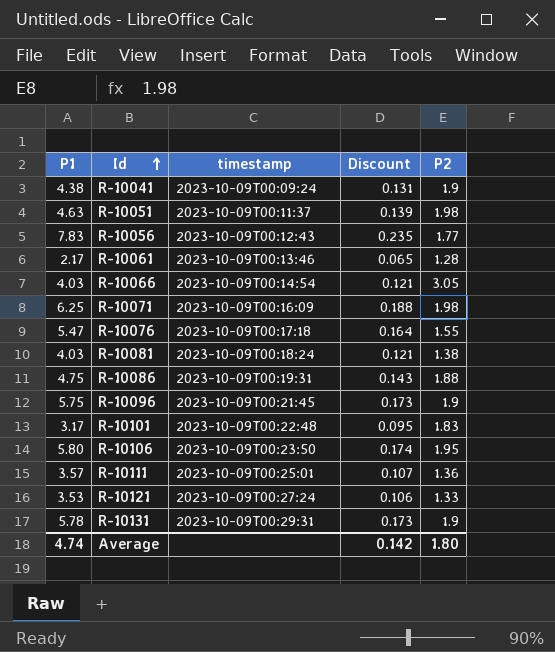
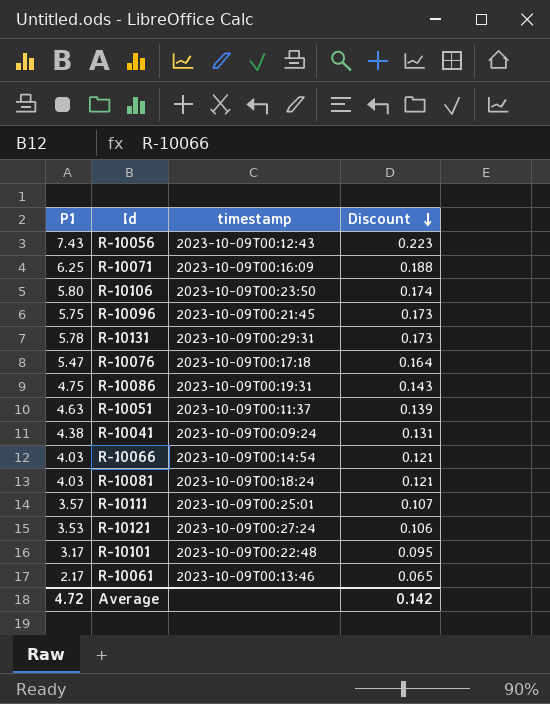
row order: Id ascending -> Discount descending
column P2 | position: 5 -> none
R-10056 | P1: 7.83 -> 7.43
R-10056 | Discount: 0.235 -> 0.223
Average | P1: 4.74 -> 4.72

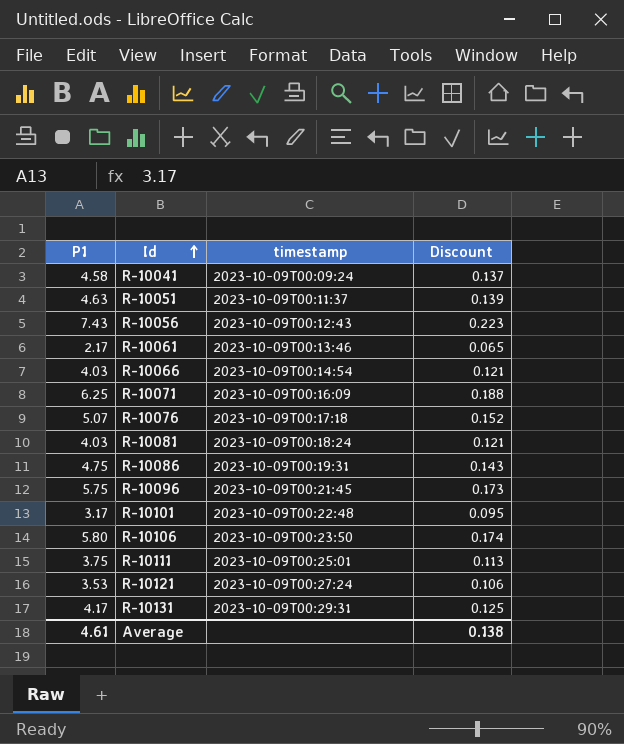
row order: Discount descending -> Id ascending
R-10041 | P1: 4.38 -> 4.58
R-10041 | Discount: 0.131 -> 0.137
R-10076 | P1: 5.47 -> 5.07
R-10076 | Discount: 0.164 -> 0.152
R-10111 | P1: 3.57 -> 3.75
R-10111 | Discount: 0.107 -> 0.113
R-10131 | P1: 5.78 -> 4.17
R-10131 | Discount: 0.173 -> 0.125
Average | P1: 4.72 -> 4.61
Average | Discount: 0.142 -> 0.138

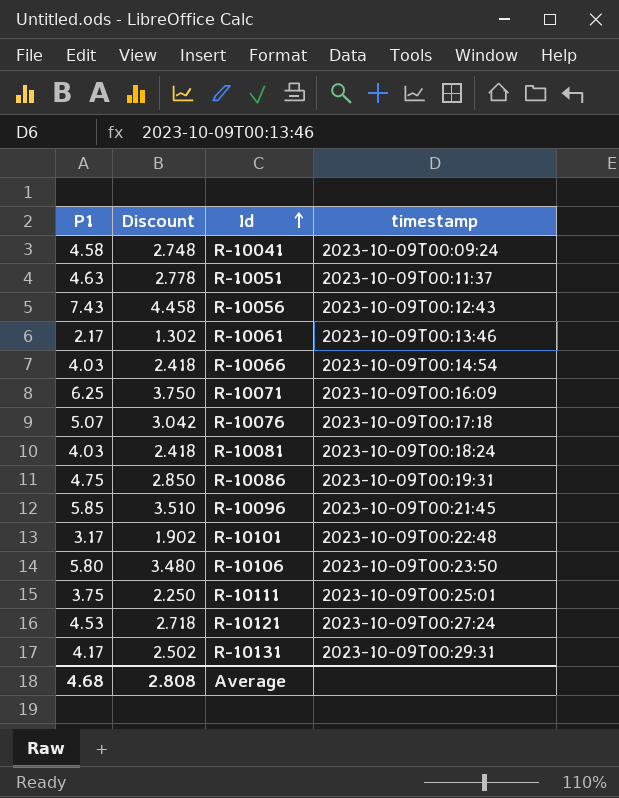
column Discount | formula: [P1] * 0.03 -> [P1] * 0.6
column Discount | position: 4 -> 2
R-10096 | P1: 5.75 -> 5.85
R-10121 | P1: 3.53 -> 4.53
Average | P1: 4.61 -> 4.68
Average | Discount: 0.138 -> 2.808

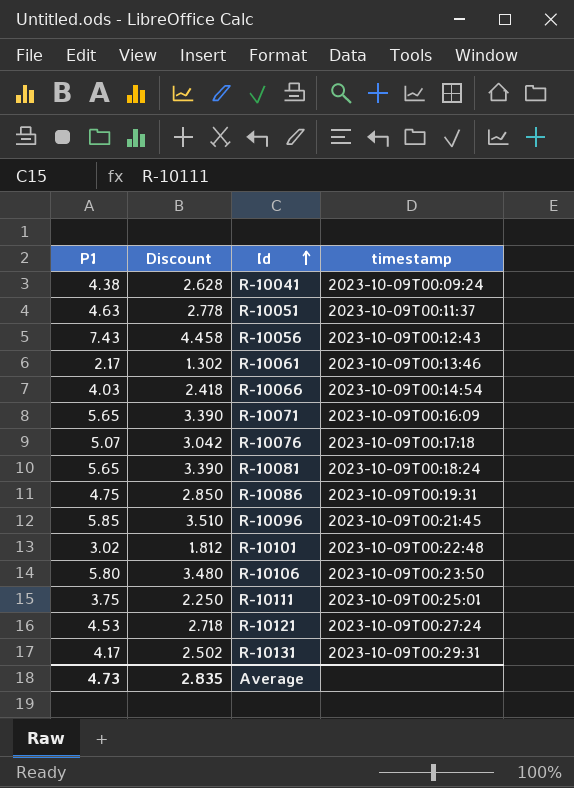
R-10041 | P1: 4.58 -> 4.38
R-10041 | Discount: 2.748 -> 2.628
R-10071 | P1: 6.25 -> 5.65
R-10071 | Discount: 3.750 -> 3.390
R-10081 | P1: 4.03 -> 5.65
R-10081 | Discount: 2.418 -> 3.390
R-10101 | P1: 3.17 -> 3.02
R-10101 | Discount: 1.902 -> 1.812
Average | P1: 4.68 -> 4.73
Average | Discount: 2.808 -> 2.835

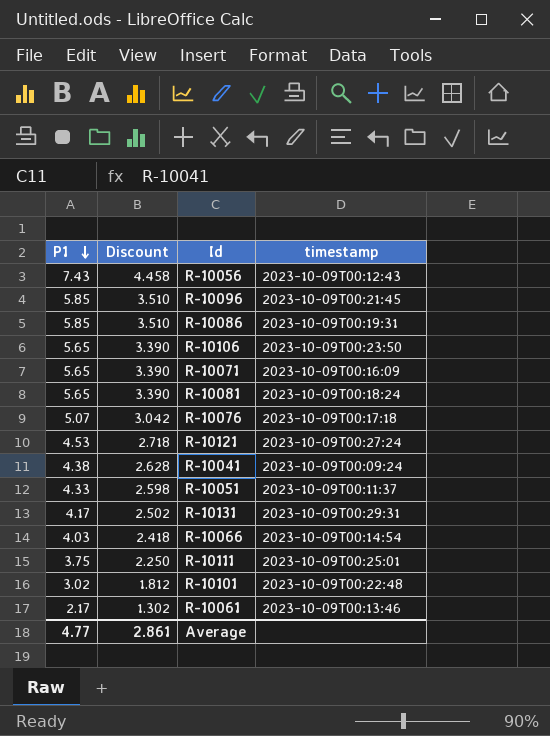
row order: Id ascending -> P1 descending
R-10086 | P1: 4.75 -> 5.85
R-10086 | Discount: 2.850 -> 3.510
R-10106 | P1: 5.80 -> 5.65
R-10106 | Discount: 3.480 -> 3.390
R-10051 | P1: 4.63 -> 4.33
R-10051 | Discount: 2.778 -> 2.598
Average | P1: 4.73 -> 4.77
Average | Discount: 2.835 -> 2.861

